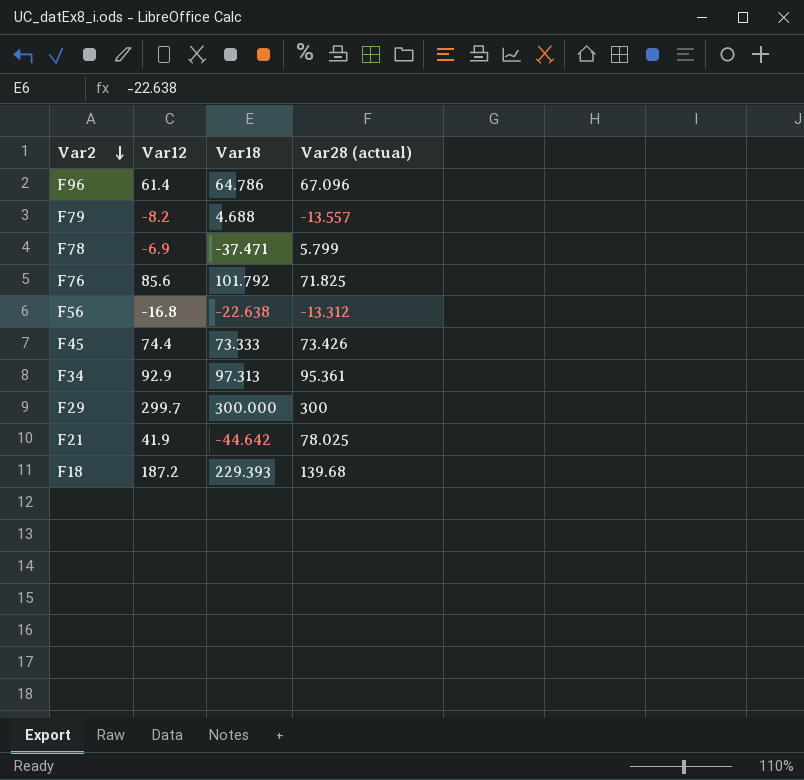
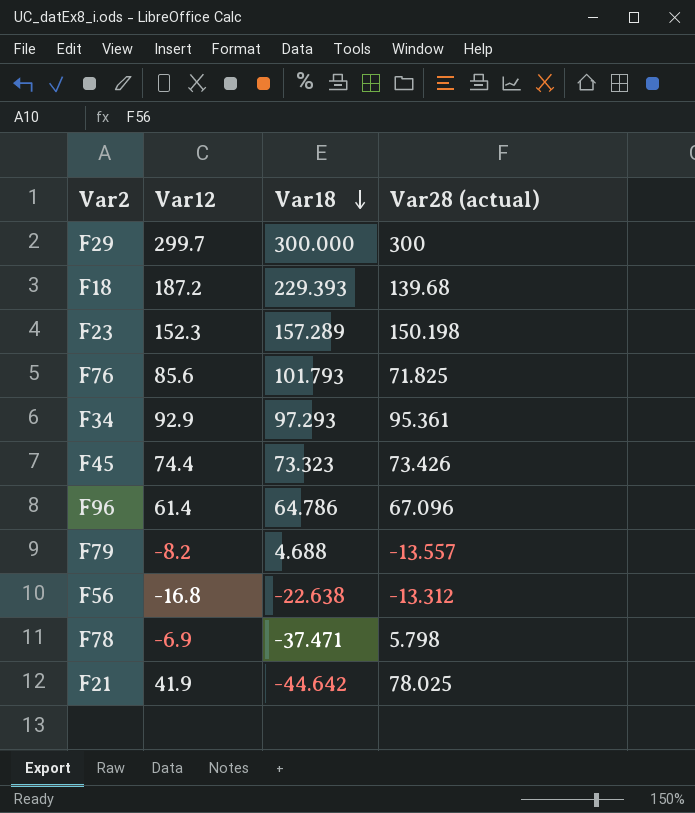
row order: Var2 descending -> Var18 descending
row F23: none -> 152.3 | 157.289 | 150.198
F76 | Var18: 101.792 -> 101.793
F34 | Var18: 97.313 -> 97.293
F45 | Var18: 73.333 -> 73.323
F78 | Var28 (actual): 5.799 -> 5.798

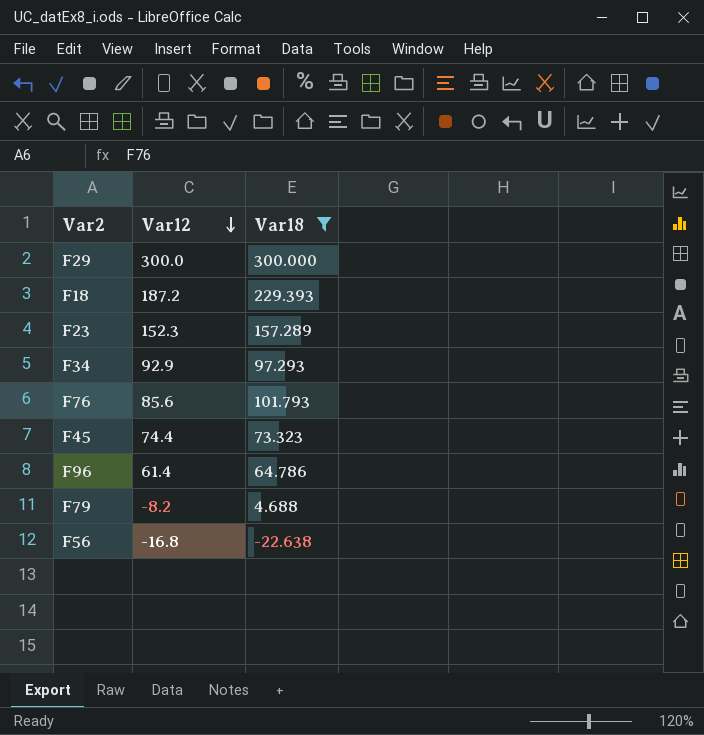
filter: none -> Var18 >= -22.638
row order: Var18 descending -> Var12 descending
column Var28 (actual) | position: 4 -> none
F29 | Var12: 299.7 -> 300.0

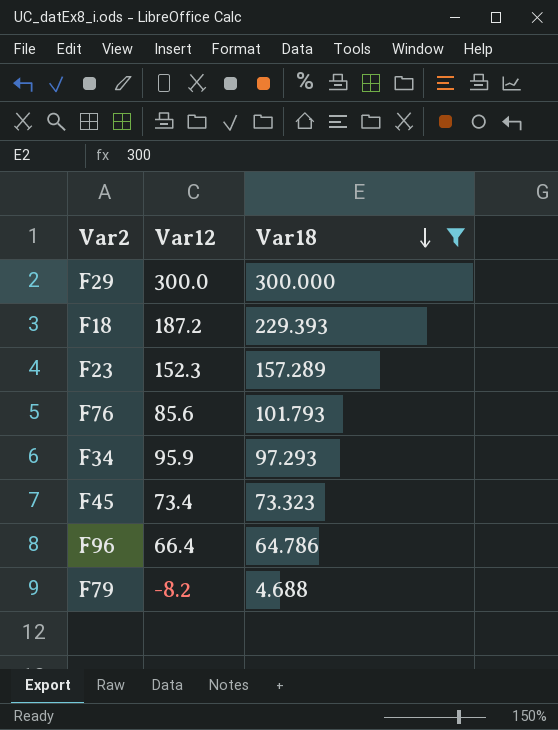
row order: Var12 descending -> Var18 descending
row F56: -16.8 | -22.638 -> none
F34 | Var12: 92.9 -> 95.9
F45 | Var12: 74.4 -> 73.4
F96 | Var12: 61.4 -> 66.4

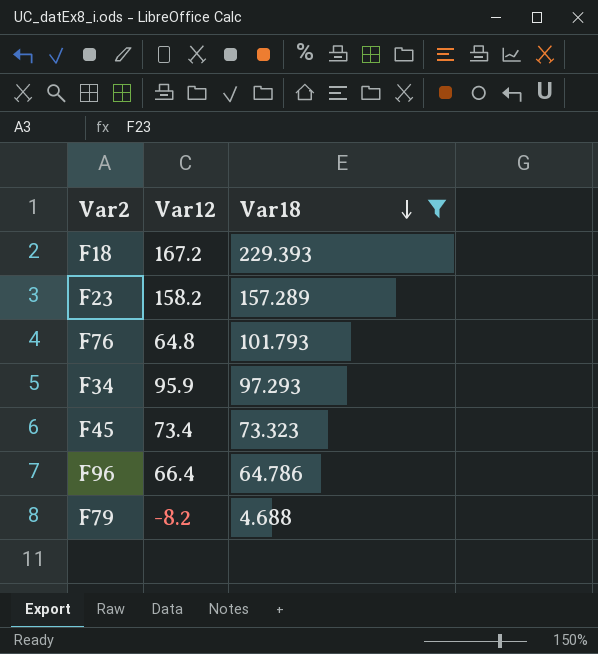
row F29: 300.0 | 300.000 -> none
F18 | Var12: 187.2 -> 167.2
F23 | Var12: 152.3 -> 158.2
F76 | Var12: 85.6 -> 64.8

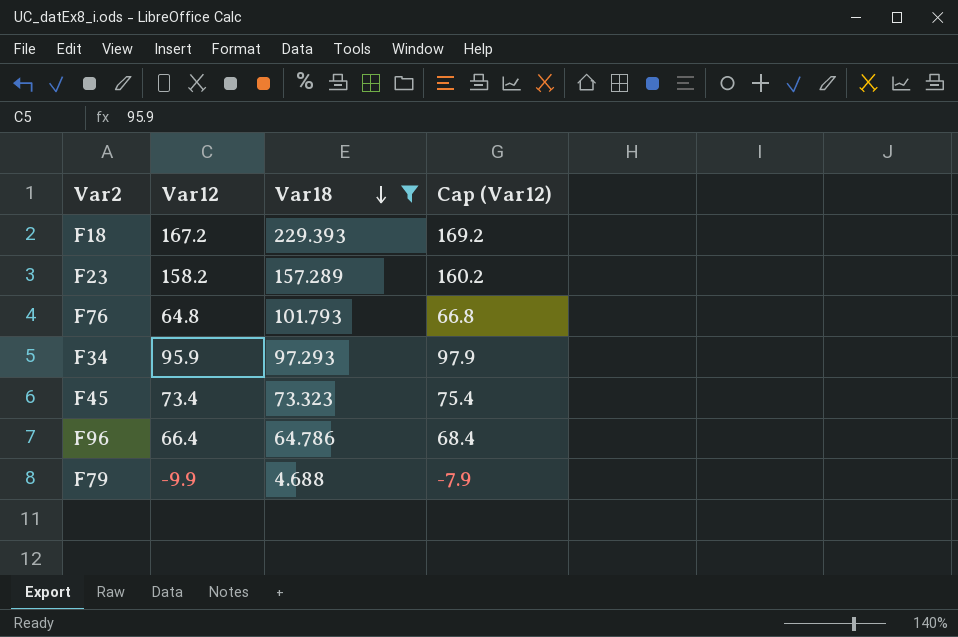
column Cap (Var12) | formula: none -> [Var12] + 2
F79 | Var12: -8.2 -> -9.9

